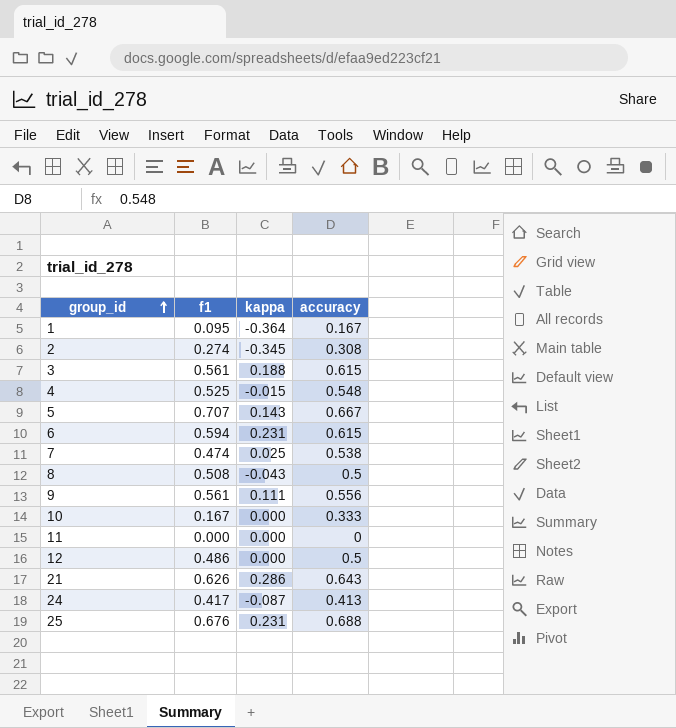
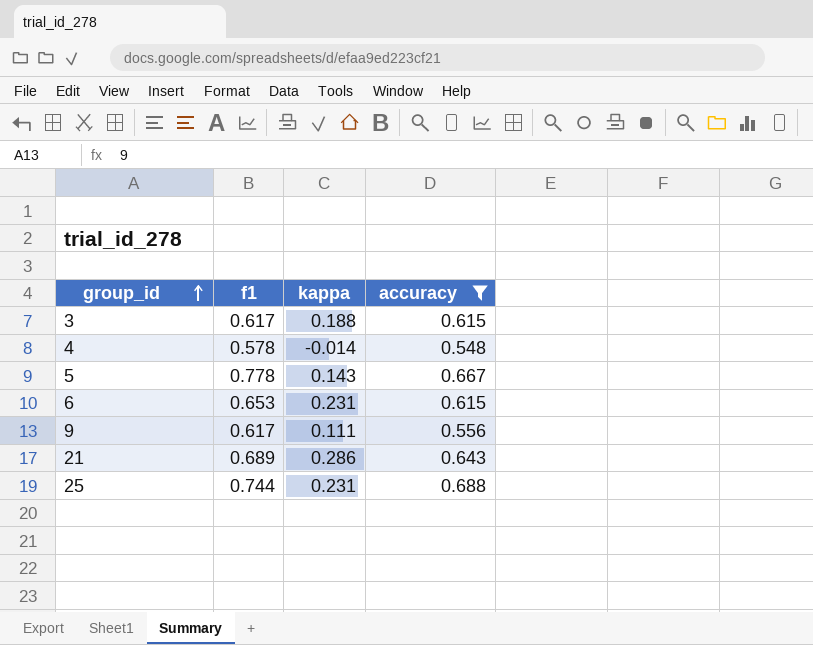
filter: none -> accuracy >= 0.548
3 | f1: 0.561 -> 0.617
4 | f1: 0.525 -> 0.578
4 | kappa: -0.015 -> -0.014
5 | f1: 0.707 -> 0.778
6 | f1: 0.594 -> 0.653
9 | f1: 0.561 -> 0.617
21 | f1: 0.626 -> 0.689
25 | f1: 0.676 -> 0.744

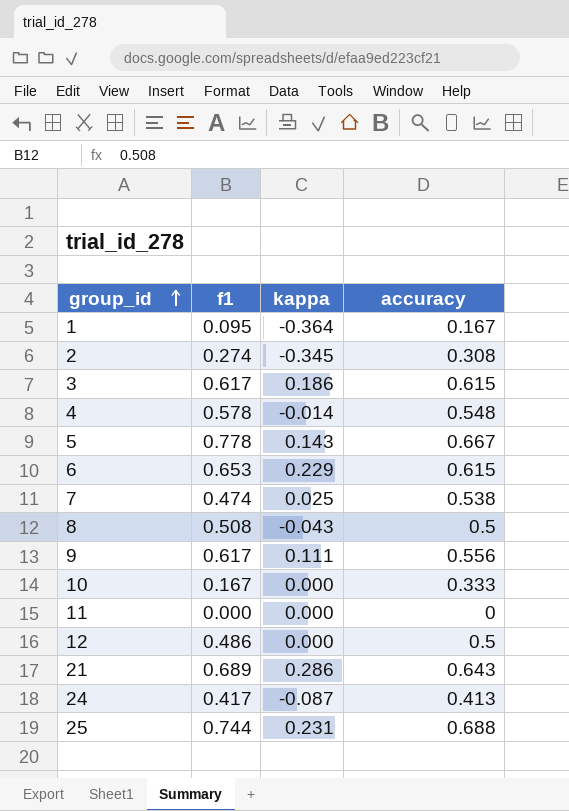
filter: accuracy >= 0.548 -> none
3 | kappa: 0.188 -> 0.186
6 | kappa: 0.231 -> 0.229

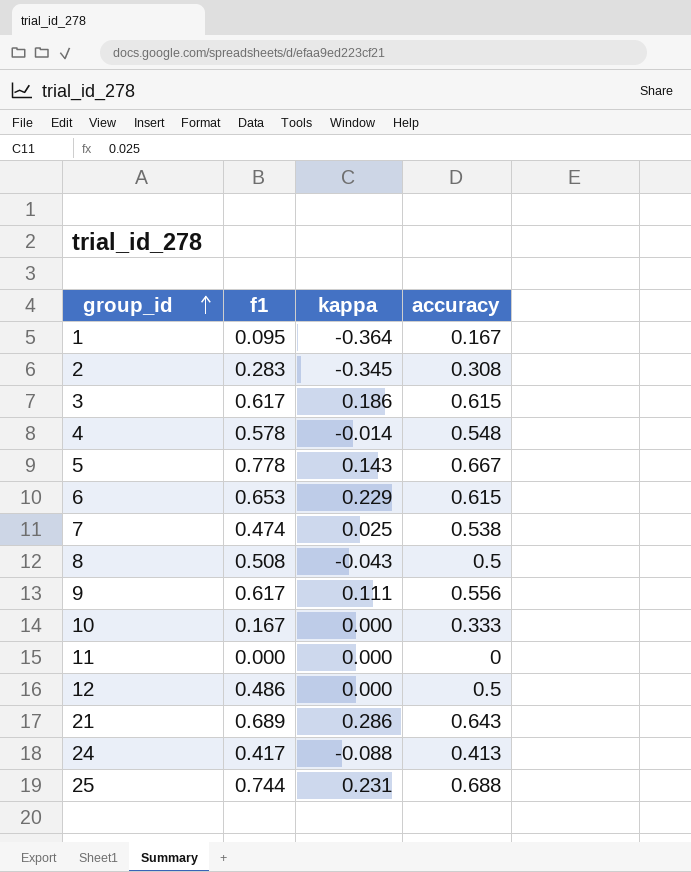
2 | f1: 0.274 -> 0.283
24 | kappa: -0.087 -> -0.088

